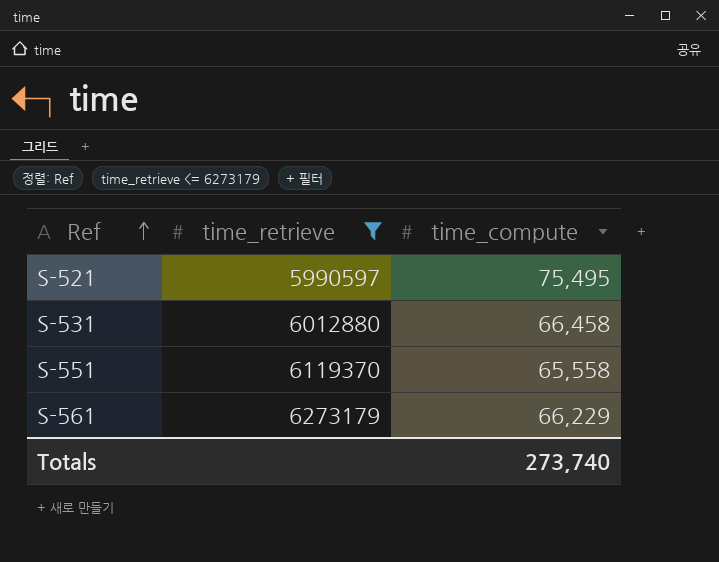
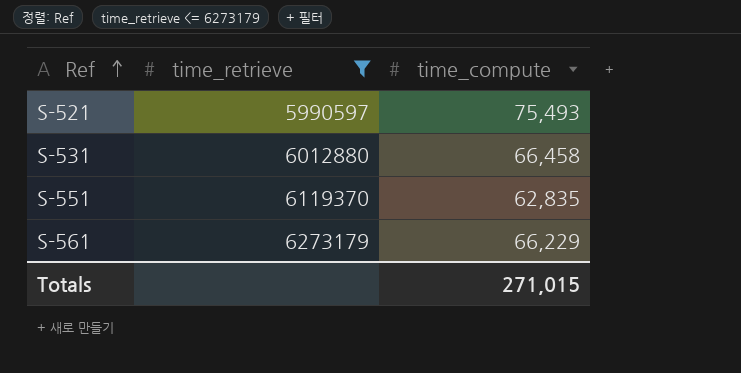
S-521 | time_compute: 75,495 -> 75,493
S-551 | time_compute: 65,558 -> 62,835
Totals | time_compute: 273,740 -> 271,015

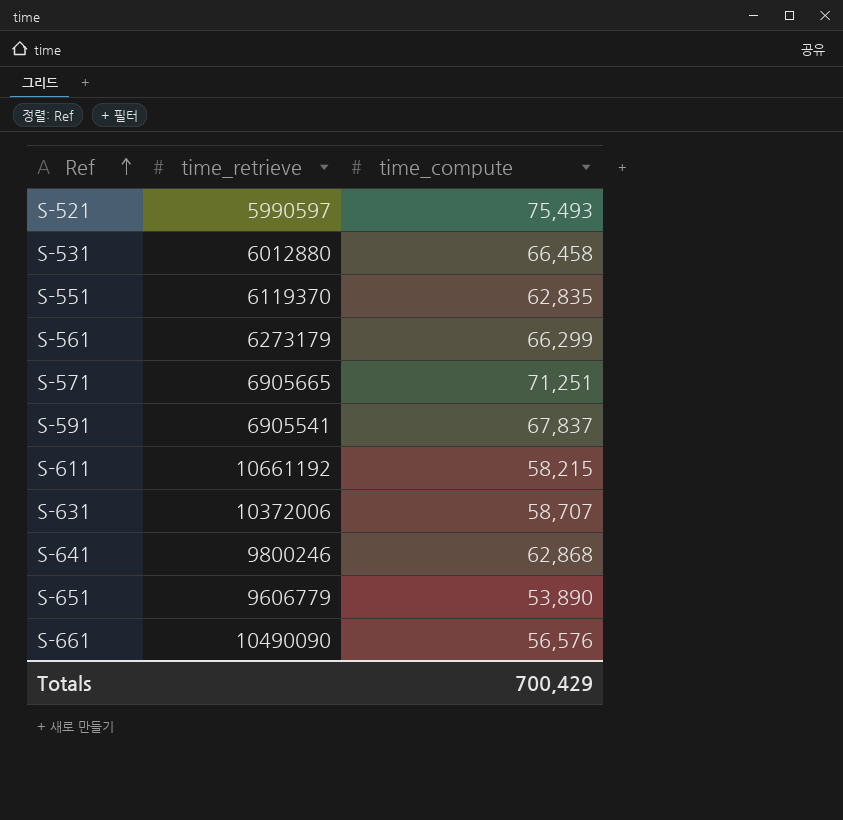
filter: time_retrieve <= 6273179 -> none
S-561 | time_compute: 66,229 -> 66,299
Totals | time_compute: 271,015 -> 700,429

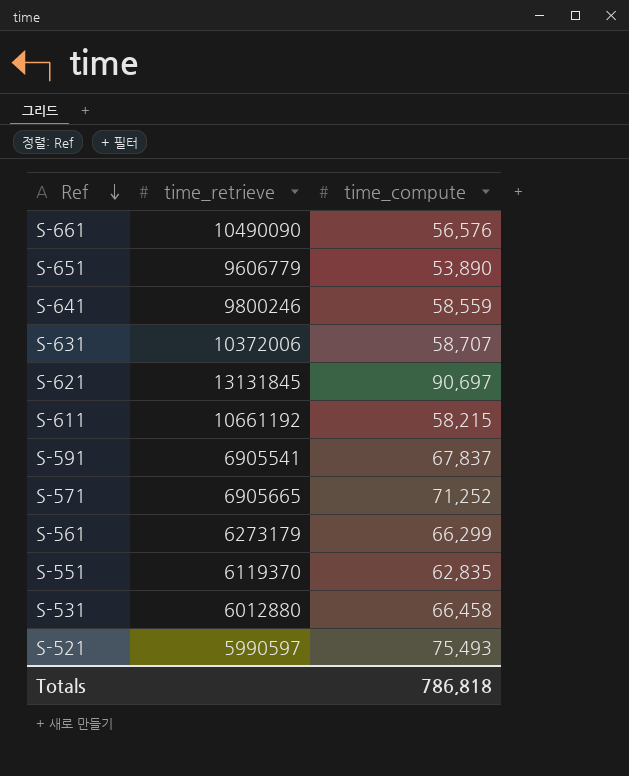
row order: Ref ascending -> Ref descending
S-641 | time_compute: 62,868 -> 58,559
row S-621: none -> 13131845 | 90,697
S-571 | time_compute: 71,251 -> 71,252
Totals | time_compute: 700,429 -> 786,818

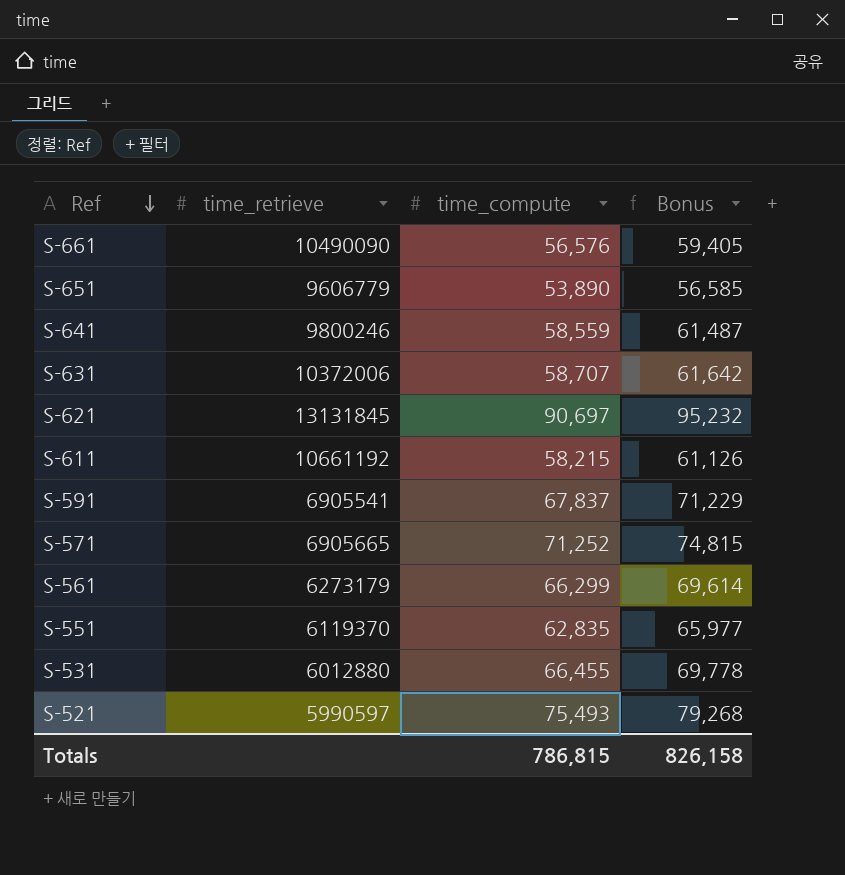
column Bonus | formula: none -> [time_compute] * 1.05
S-531 | time_compute: 66,458 -> 66,455
Totals | time_compute: 786,818 -> 786,815

